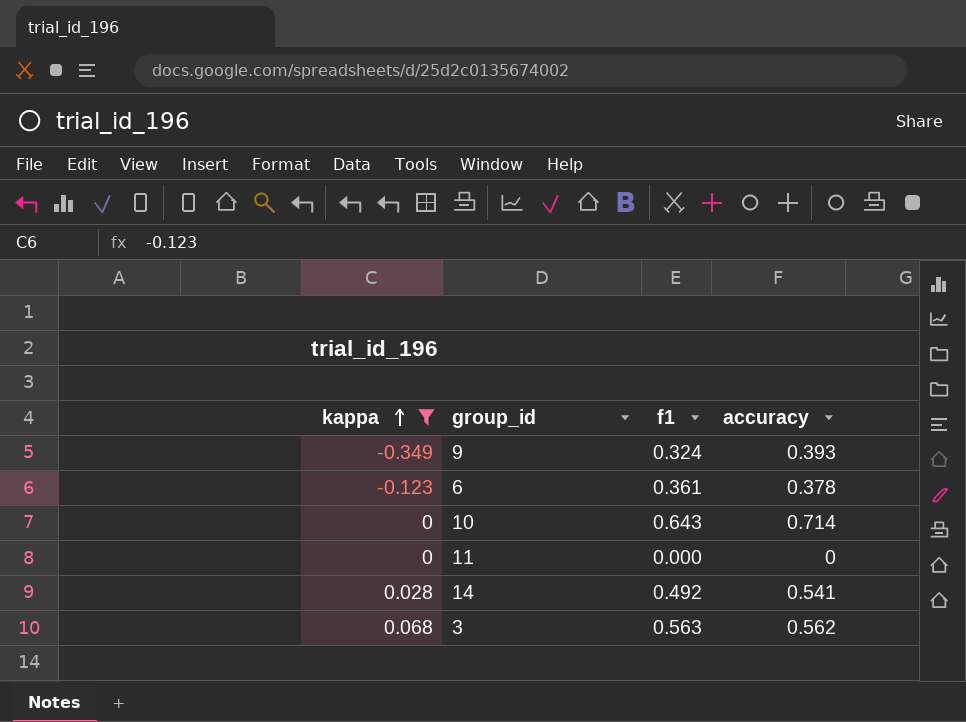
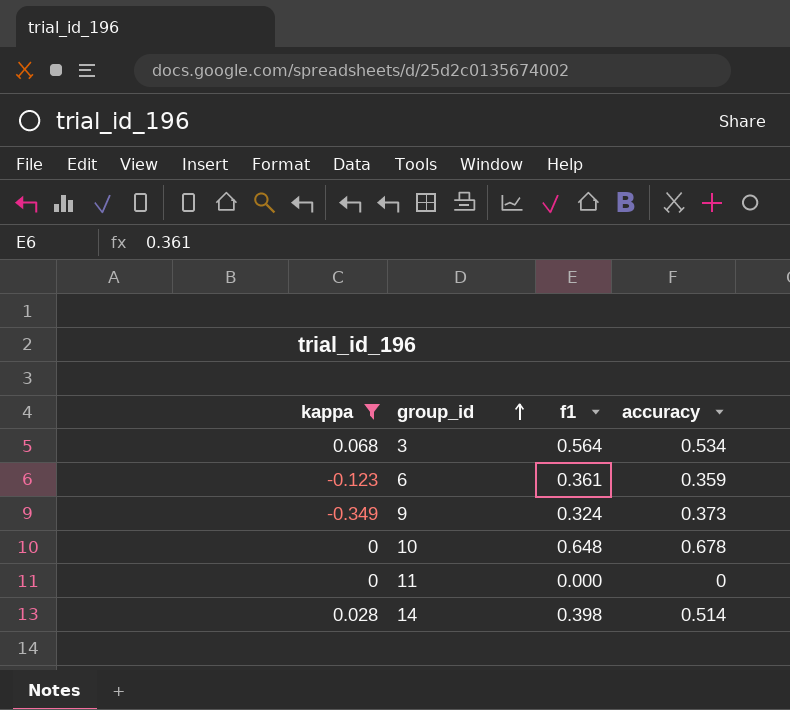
row order: kappa ascending -> group_id ascending
3 | f1: 0.563 -> 0.564
3 | accuracy: 0.562 -> 0.534
6 | accuracy: 0.378 -> 0.359
9 | accuracy: 0.393 -> 0.373
10 | f1: 0.643 -> 0.648
10 | accuracy: 0.714 -> 0.678
14 | f1: 0.492 -> 0.398
14 | accuracy: 0.541 -> 0.514

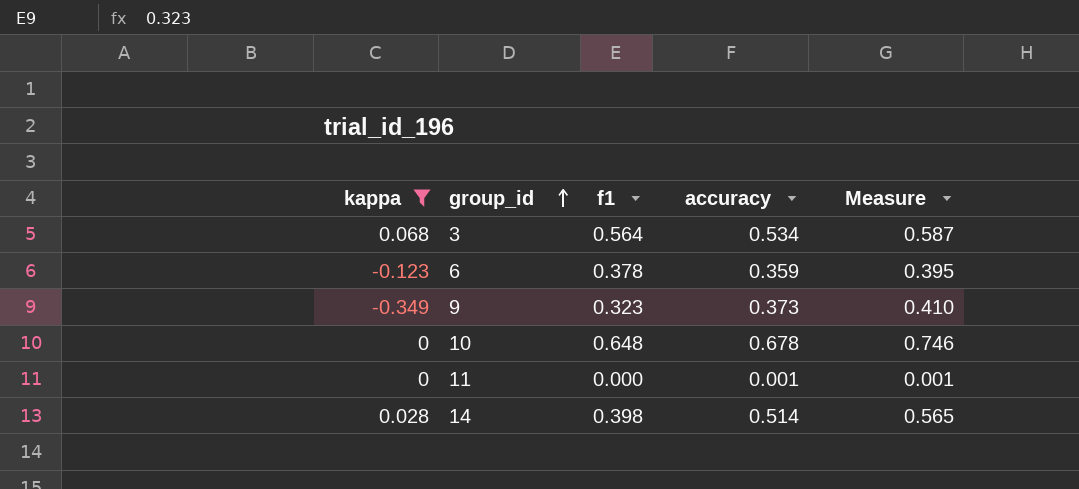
column Measure | formula: none -> [accuracy] * 1.1
6 | f1: 0.361 -> 0.378
9 | f1: 0.324 -> 0.323
11 | accuracy: 0 -> 0.001

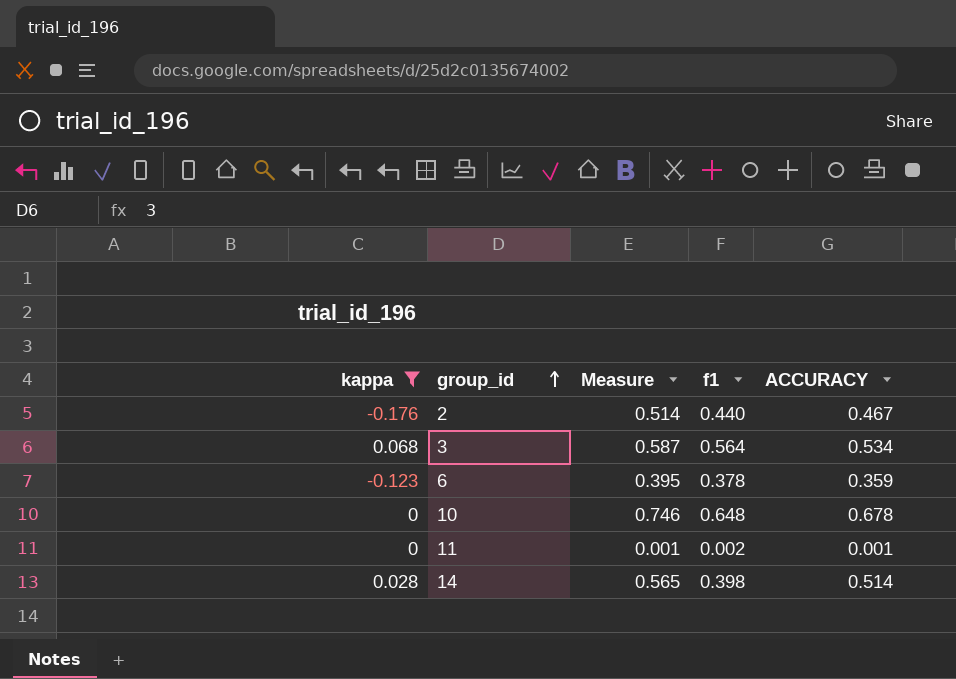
column Measure | position: 5 -> 3
column name: accuracy -> ACCURACY
row 9: -0.349 | 0.323 | 0.373 | 0.410 -> none
row 2: none -> -0.176 | 0.514 | 0.440 | 0.467
11 | f1: 0.000 -> 0.002

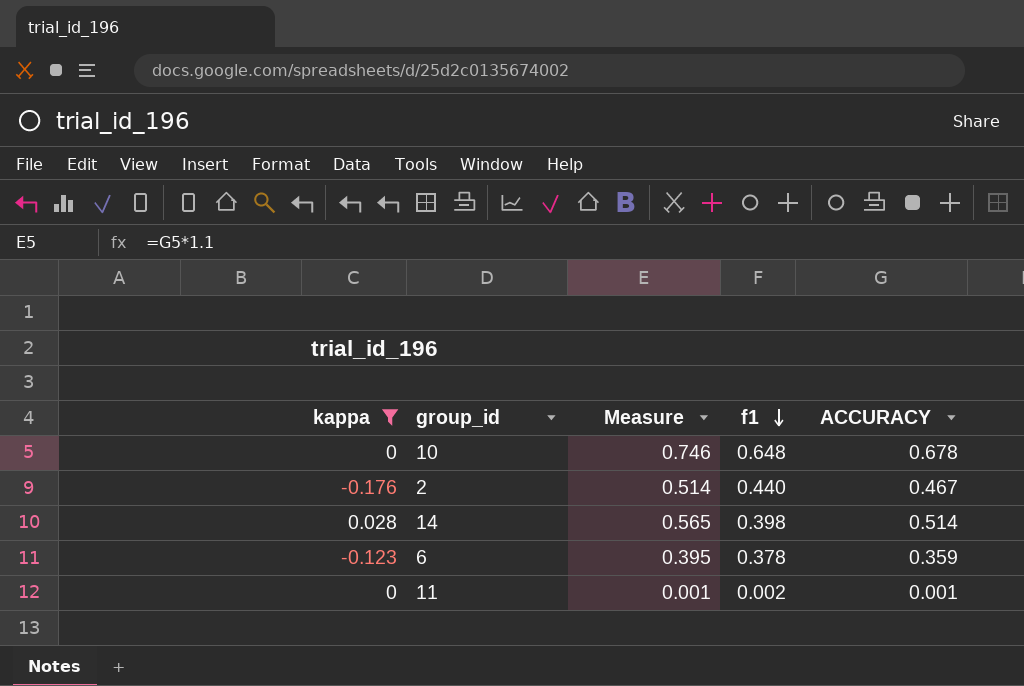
row order: group_id ascending -> f1 descending
row 3: 0.068 | 0.587 | 0.564 | 0.534 -> none

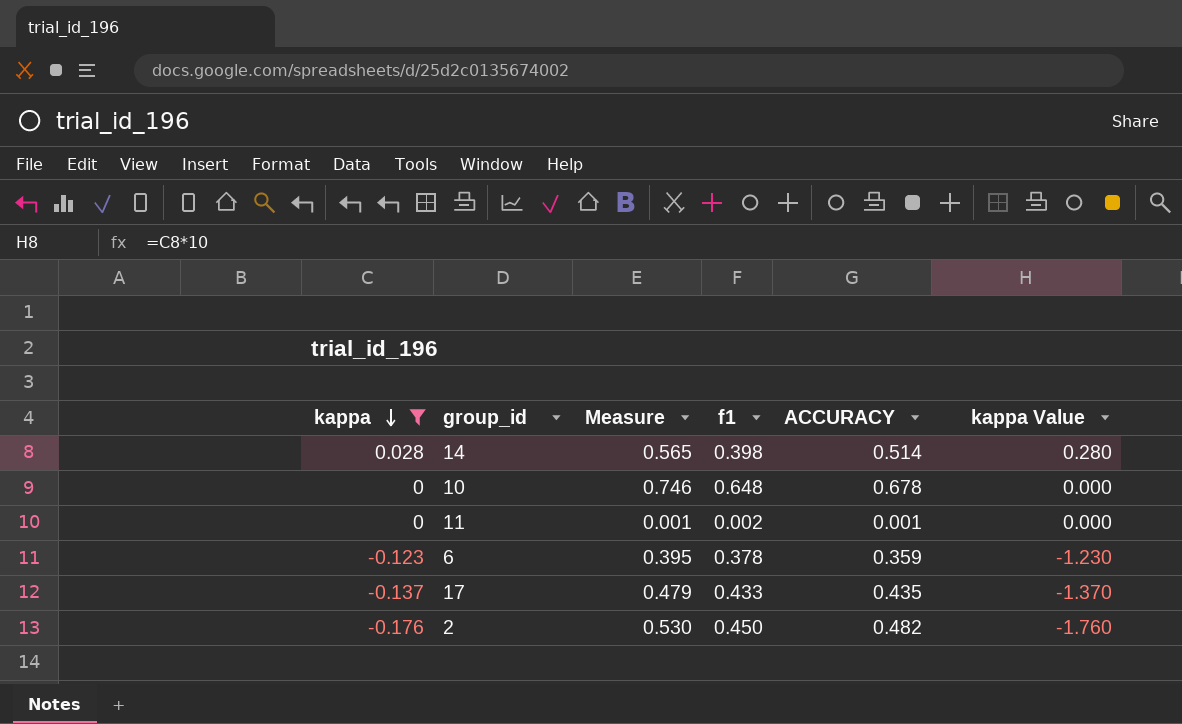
row order: f1 descending -> kappa descending
column kappa Value | formula: none -> [kappa] * 10
row 17: none -> -0.137 | 0.479 | 0.433 | 0.435 | -1.370
2 | Measure: 0.514 -> 0.530
2 | f1: 0.440 -> 0.450
2 | ACCURACY: 0.467 -> 0.482

